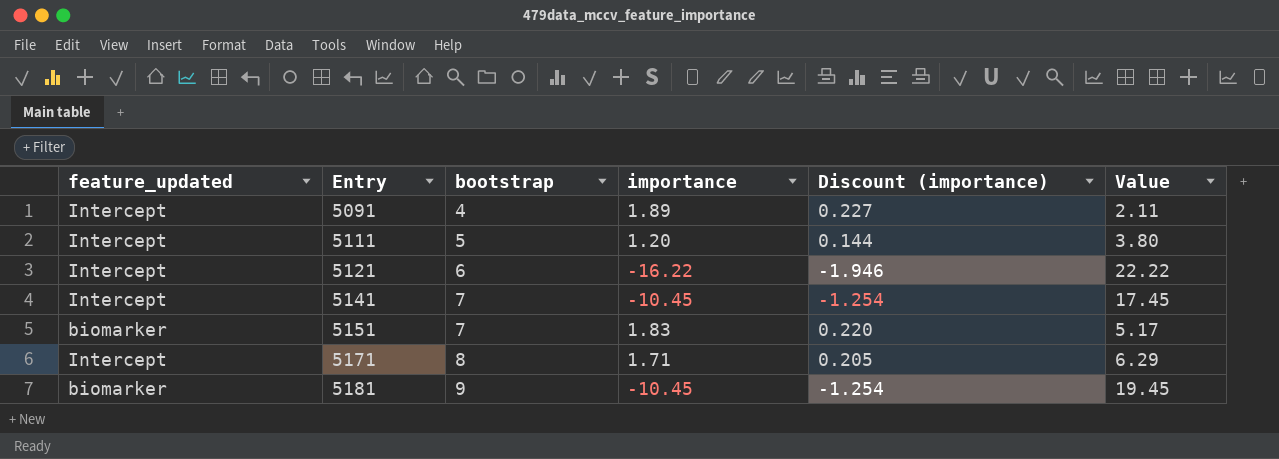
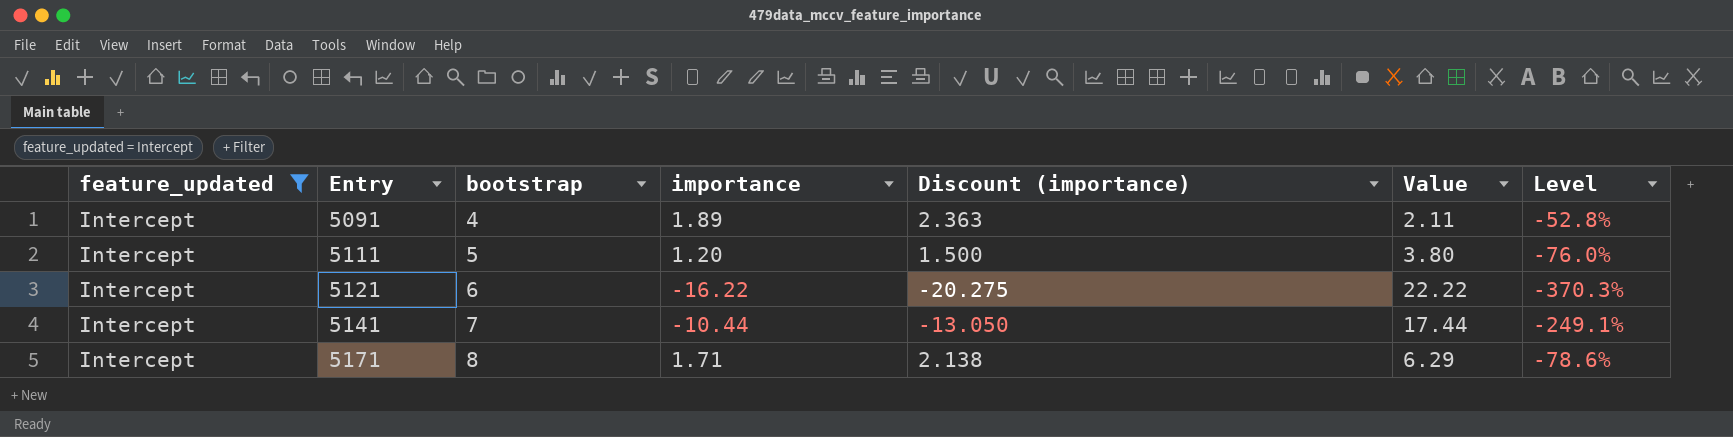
filter: none -> feature_updated = Intercept
column Discount (importance) | formula: [importance] * 0.12 -> [importance] * 1.25
column Level | formula: none -> ([importance] - [bootstrap]) / [bootstrap]
5141 | importance: -10.45 -> -10.44
5141 | Value: 17.45 -> 17.44

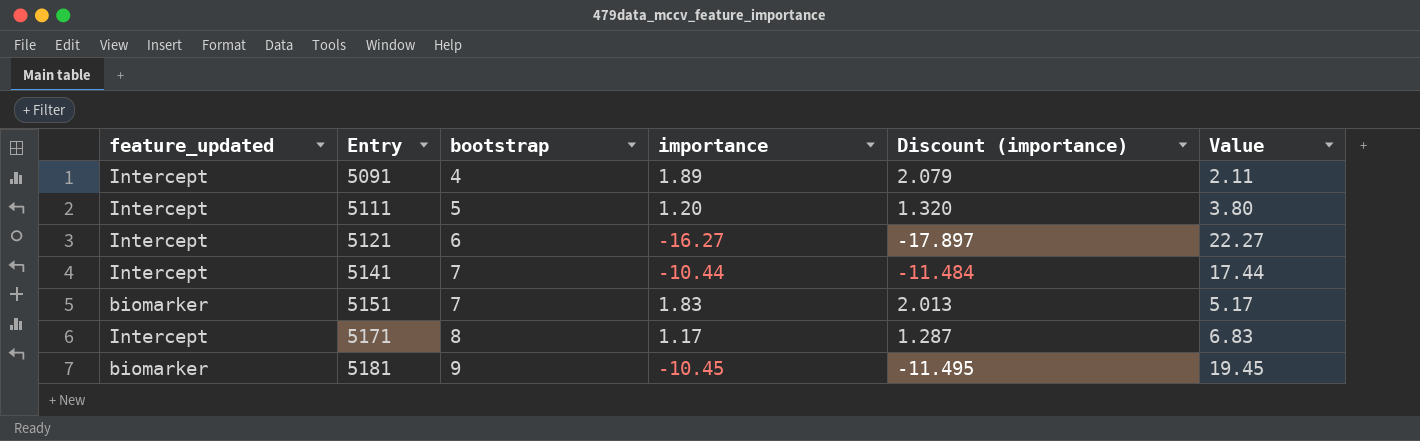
filter: feature_updated = Intercept -> none
column Level | formula: ([importance] - [bootstrap]) / [bootstrap] -> none
column Discount (importance) | formula: [importance] * 1.25 -> [importance] * 1.1
5121 | importance: -16.22 -> -16.27
5121 | Value: 22.22 -> 22.27
5171 | importance: 1.71 -> 1.17
5171 | Value: 6.29 -> 6.83

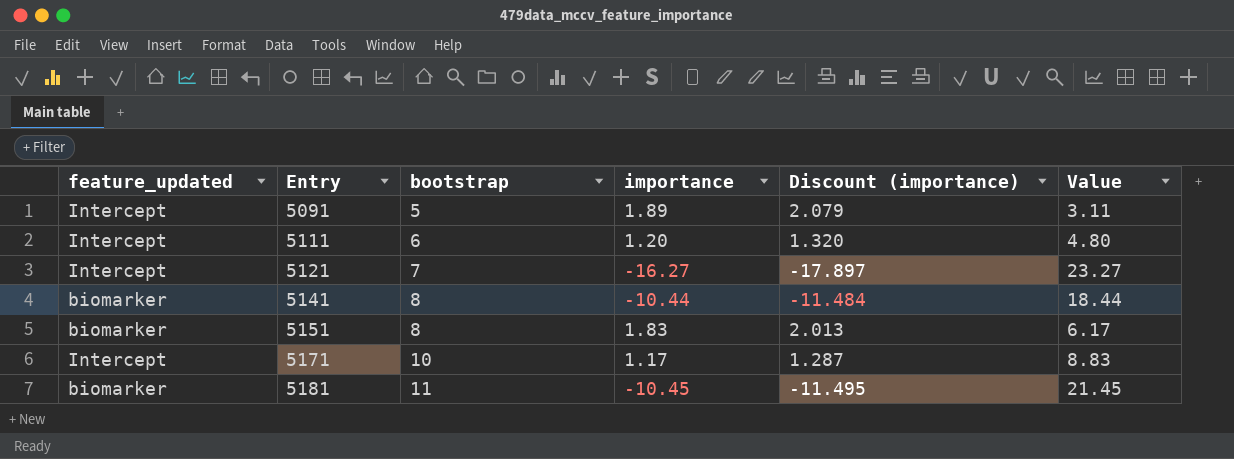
5091 | bootstrap: 4 -> 5
5091 | Value: 2.11 -> 3.11
5111 | bootstrap: 5 -> 6
5111 | Value: 3.80 -> 4.80
5121 | bootstrap: 6 -> 7
5121 | Value: 22.27 -> 23.27
5141 | feature_updated: Intercept -> biomarker
5141 | bootstrap: 7 -> 8
5141 | Value: 17.44 -> 18.44
5151 | bootstrap: 7 -> 8
5151 | Value: 5.17 -> 6.17
5171 | bootstrap: 8 -> 10
5171 | Value: 6.83 -> 8.83
5181 | bootstrap: 9 -> 11
5181 | Value: 19.45 -> 21.45

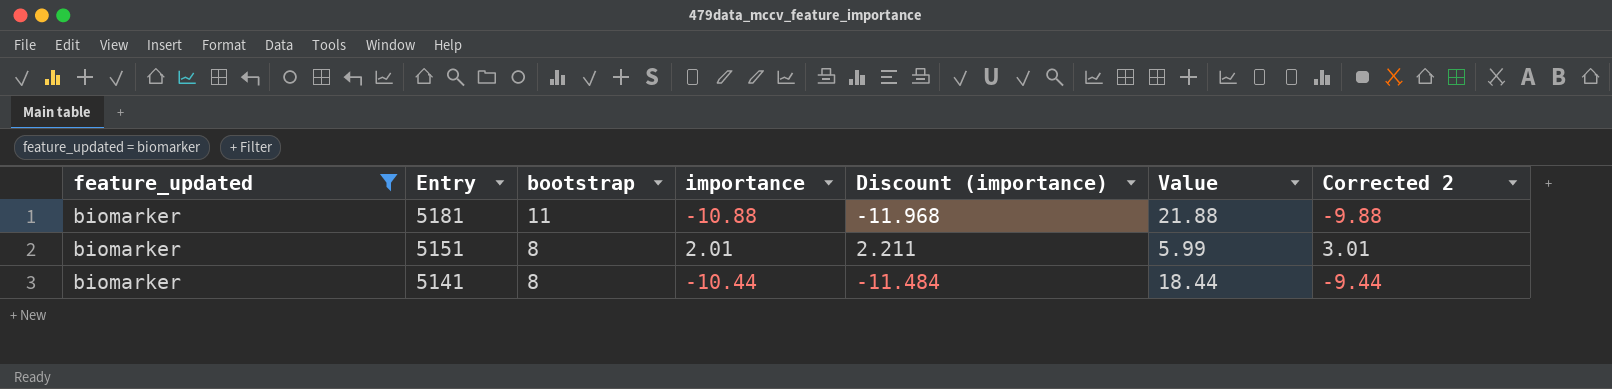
filter: none -> feature_updated = biomarker
row order: Entry ascending -> Entry descending
column Corrected 2 | formula: none -> [importance] + 1
5181 | importance: -10.45 -> -10.88
5181 | Discount (importance): -11.495 -> -11.968
5181 | Value: 21.45 -> 21.88
5151 | importance: 1.83 -> 2.01
5151 | Discount (importance): 2.013 -> 2.211
5151 | Value: 6.17 -> 5.99

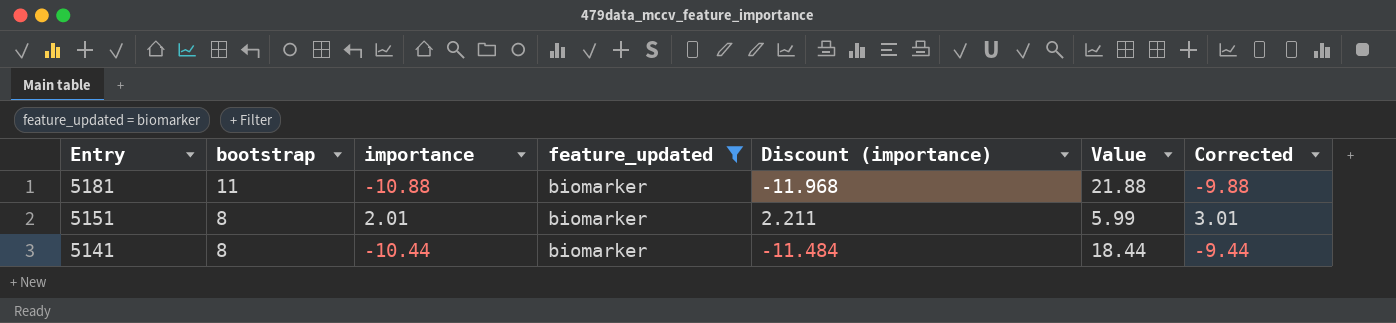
column feature_updated | position: 1 -> 4
column name: Corrected 2 -> Corrected

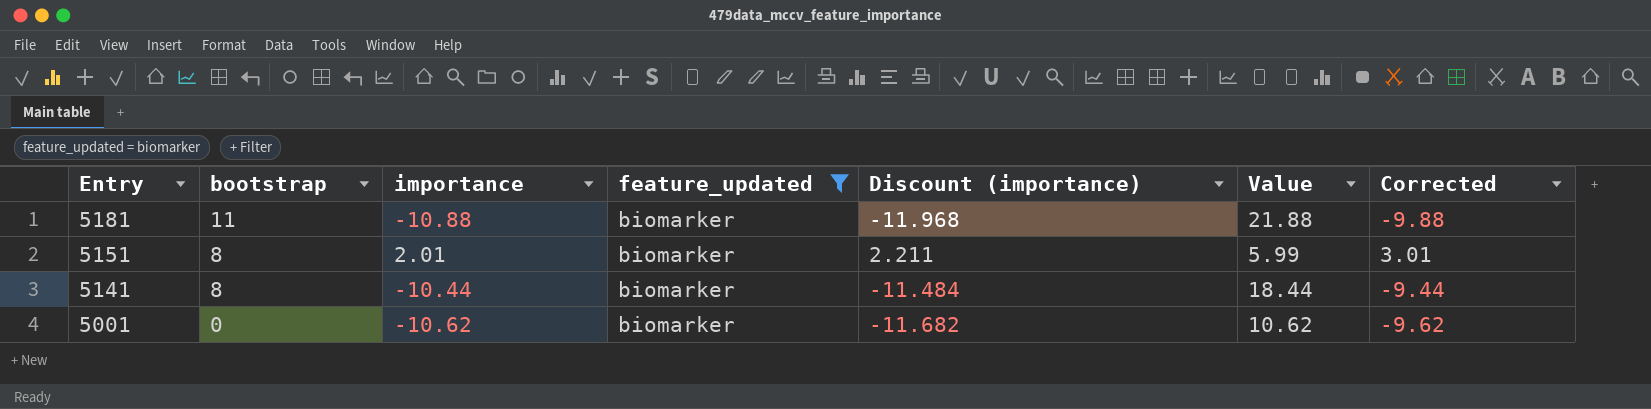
row 5001: none -> 0 | -10.62 | biomarker | -11.682 | 10.62 | -9.62

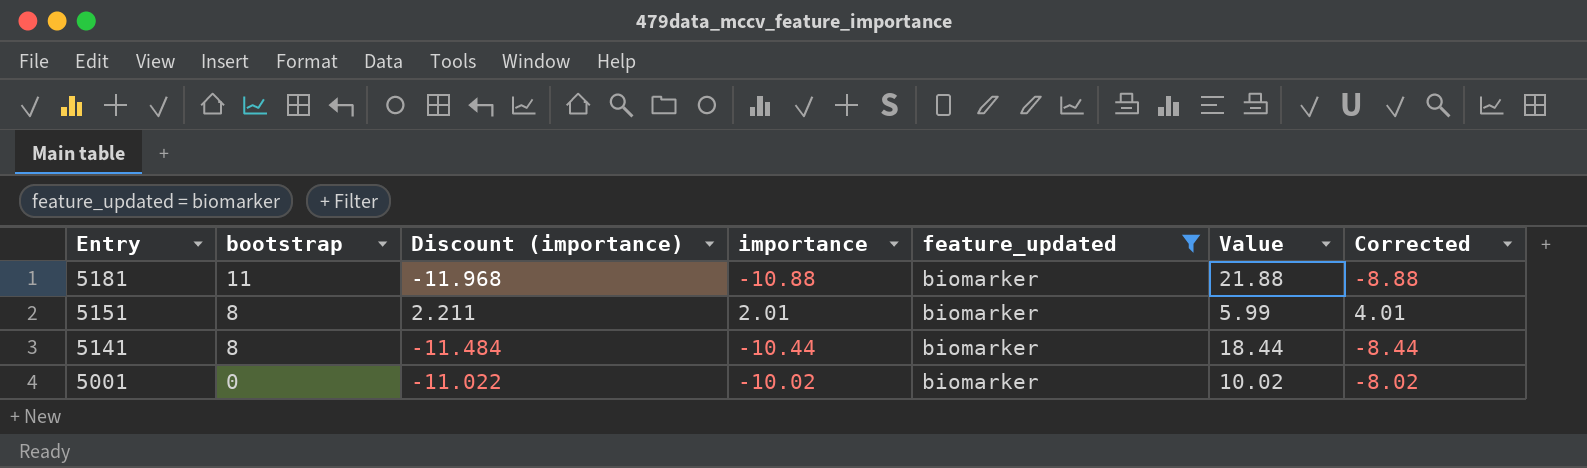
column Discount (importance) | position: 5 -> 3
column Corrected | formula: [importance] + 1 -> [importance] + 2
5001 | Discount (importance): -11.682 -> -11.022
5001 | importance: -10.62 -> -10.02
5001 | Value: 10.62 -> 10.02

